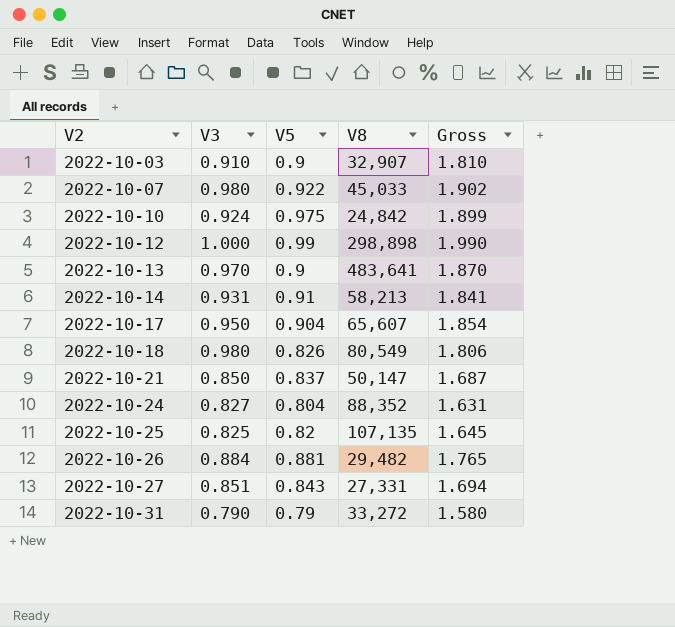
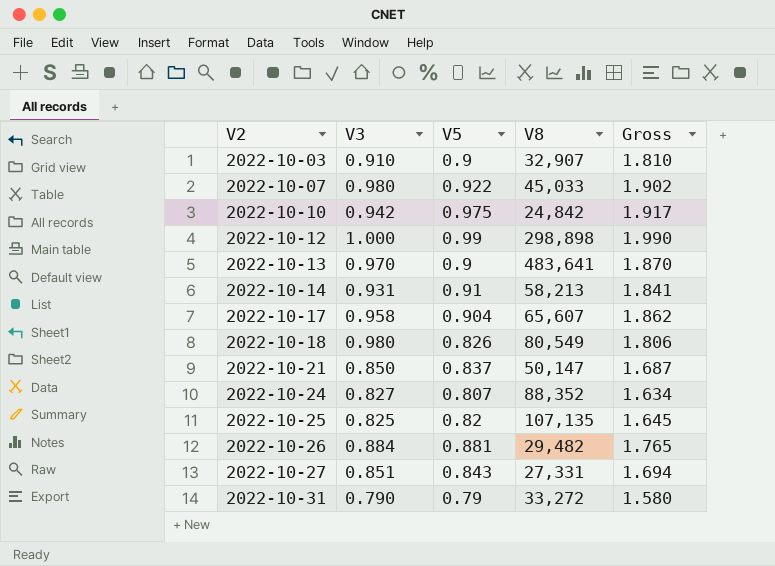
2022-10-10 | V3: 0.924 -> 0.942
2022-10-10 | Gross: 1.899 -> 1.917
2022-10-17 | V3: 0.950 -> 0.958
2022-10-17 | Gross: 1.854 -> 1.862
2022-10-24 | V5: 0.804 -> 0.807
2022-10-24 | Gross: 1.631 -> 1.634

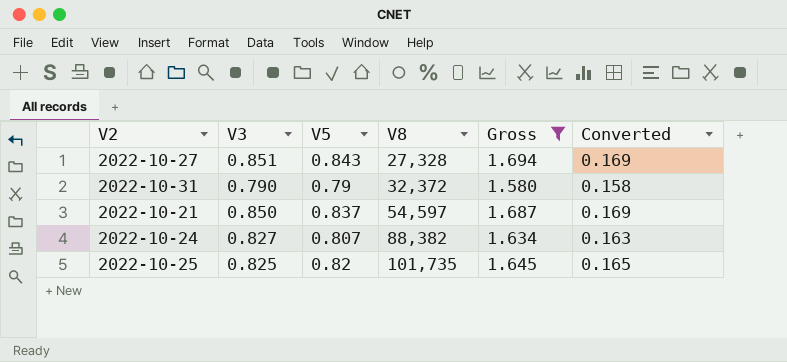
filter: none -> Gross <= 1.694
row order: V2 ascending -> V8 ascending
column Converted | formula: none -> [Gross] * 0.1
2022-10-27 | V8: 27,331 -> 27,328
2022-10-31 | V8: 33,272 -> 32,372
2022-10-21 | V8: 50,147 -> 54,597
2022-10-24 | V8: 88,352 -> 88,382
2022-10-25 | V8: 107,135 -> 101,735

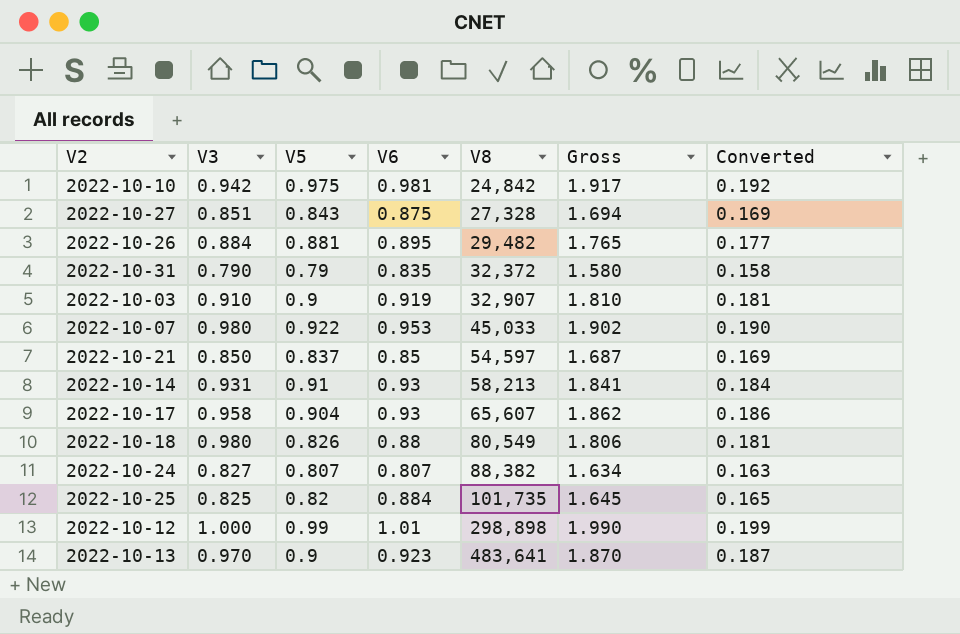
filter: Gross <= 1.694 -> none
column V6 | position: none -> 4

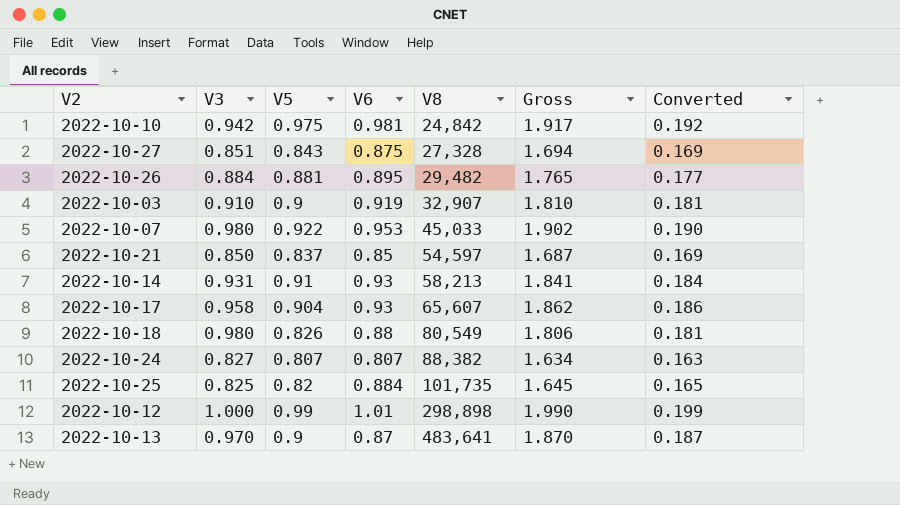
row 2022-10-31: 0.790 | 0.79 | 0.835 | 32,372 | 1.580 | 0.158 -> none
2022-10-13 | V6: 0.923 -> 0.87

